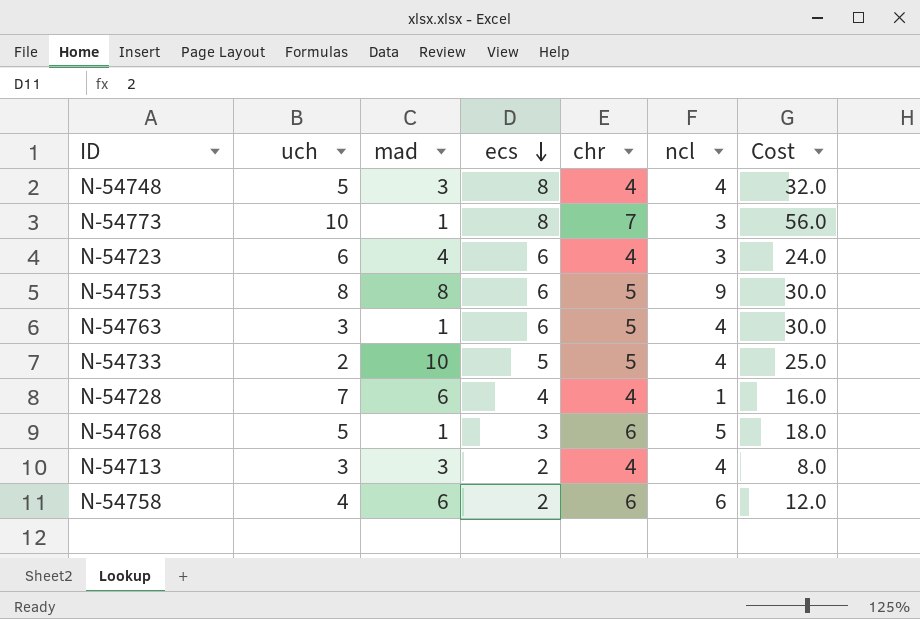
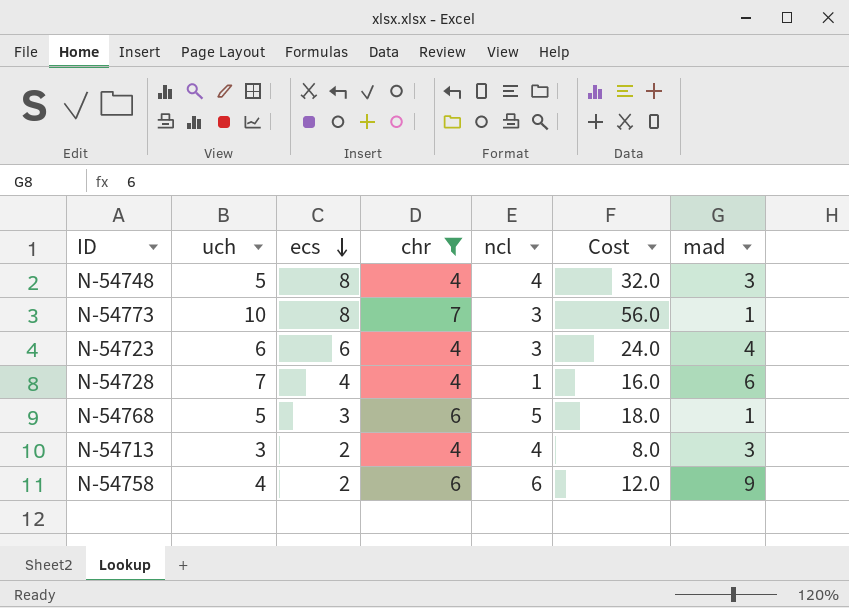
filter: none -> chr != 5
column mad | position: 3 -> 7
N-54758 | mad: 6 -> 9

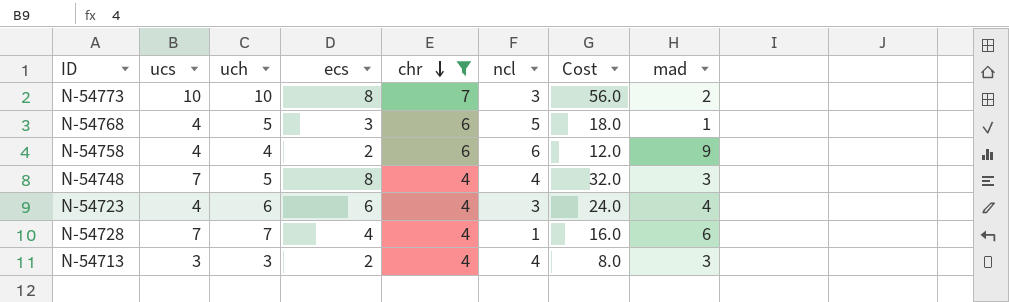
row order: ecs descending -> chr descending
column ucs | position: none -> 2
N-54773 | mad: 1 -> 2

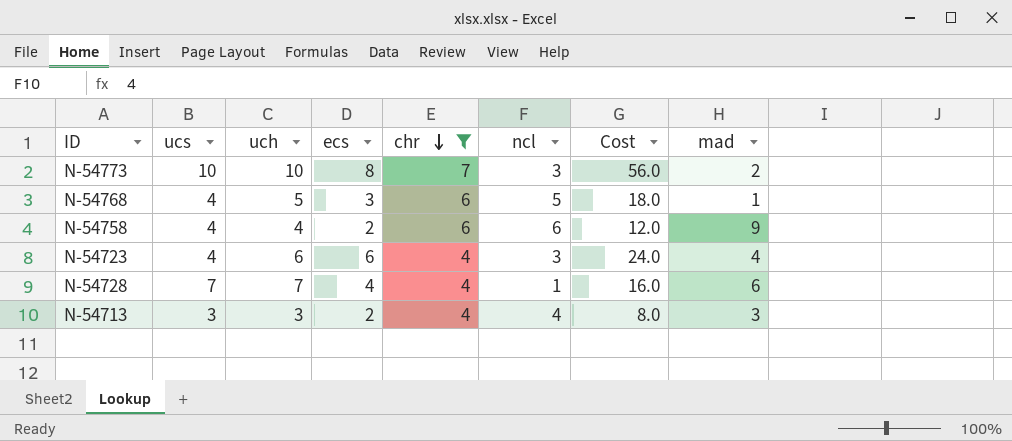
row N-54748: 7 | 5 | 8 | 4 | 4 | 32.0 | 3 -> none

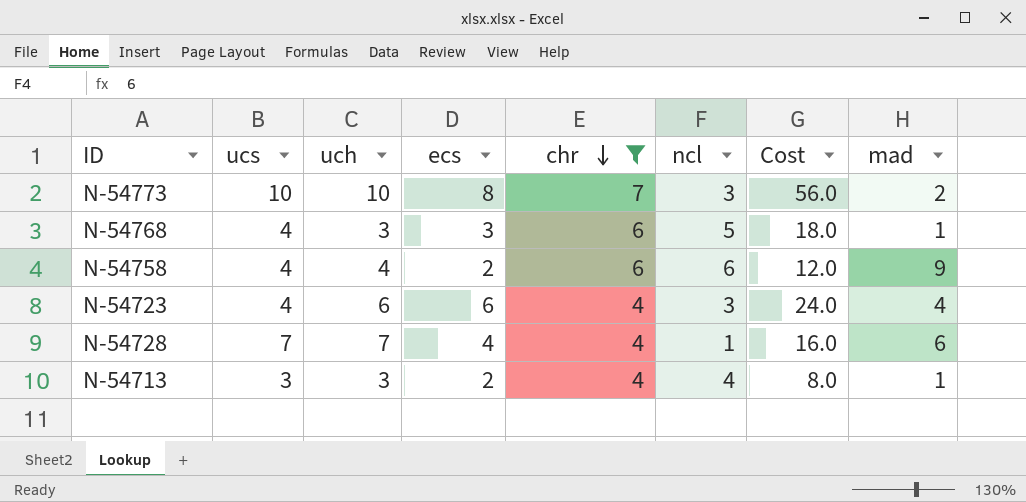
N-54768 | uch: 5 -> 3
N-54713 | mad: 3 -> 1

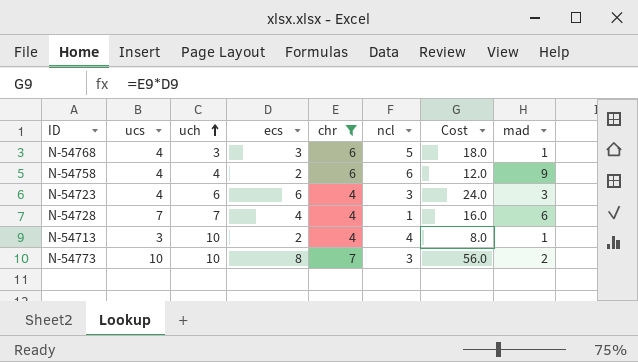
row order: chr descending -> uch ascending
N-54723 | mad: 4 -> 3
N-54713 | uch: 3 -> 10

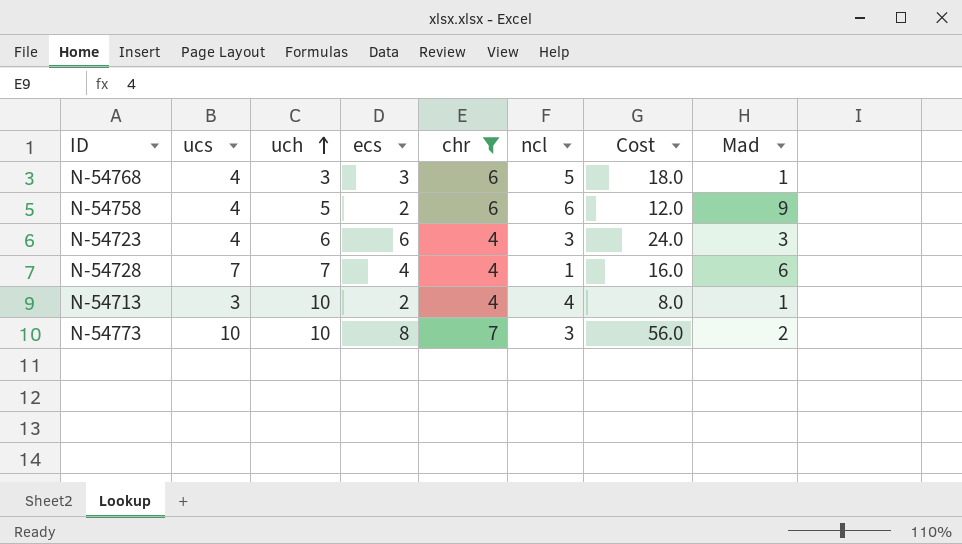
column name: mad -> Mad
N-54758 | uch: 4 -> 5

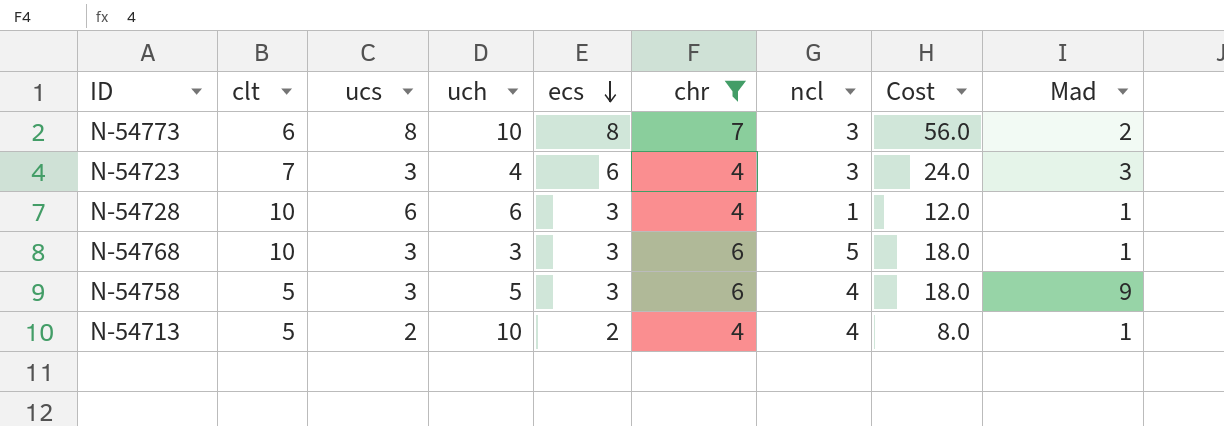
row order: uch ascending -> ecs descending
column clt | position: none -> 2
N-54773 | ucs: 10 -> 8
N-54723 | ucs: 4 -> 3
N-54723 | uch: 6 -> 4
N-54728 | ucs: 7 -> 6
N-54728 | uch: 7 -> 6
N-54728 | ecs: 4 -> 3
N-54728 | Cost: 16.0 -> 12.0
N-54728 | Mad: 6 -> 1
N-54768 | ucs: 4 -> 3
N-54758 | ucs: 4 -> 3
N-54758 | ecs: 2 -> 3
N-54758 | ncl: 6 -> 4
N-54758 | Cost: 12.0 -> 18.0
N-54713 | ucs: 3 -> 2

